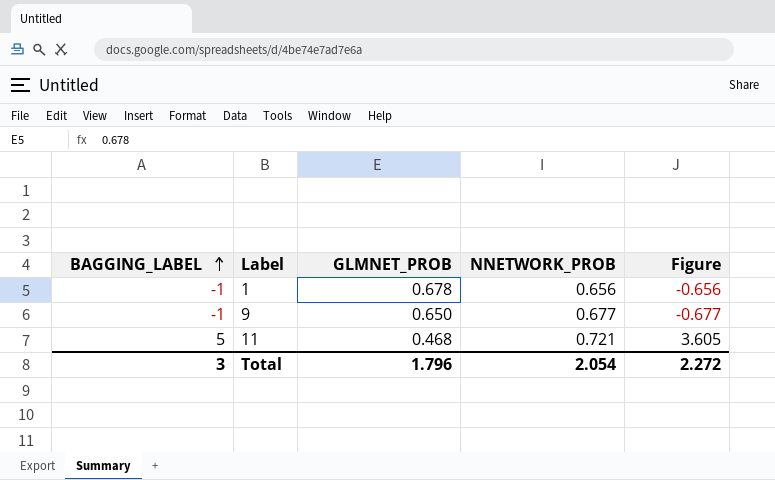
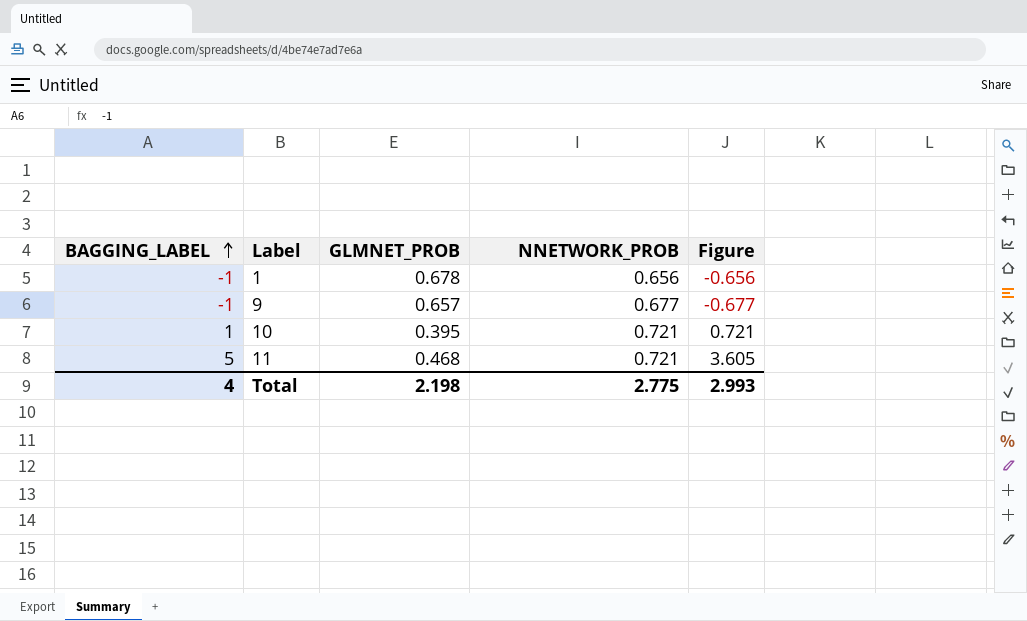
9 | GLMNET_PROB: 0.650 -> 0.657
row 10: none -> 1 | 0.395 | 0.721 | 0.721
Total | BAGGING_LABEL: 3 -> 4
Total | GLMNET_PROB: 1.796 -> 2.198
Total | NNETWORK_PROB: 2.054 -> 2.775
Total | Figure: 2.272 -> 2.993

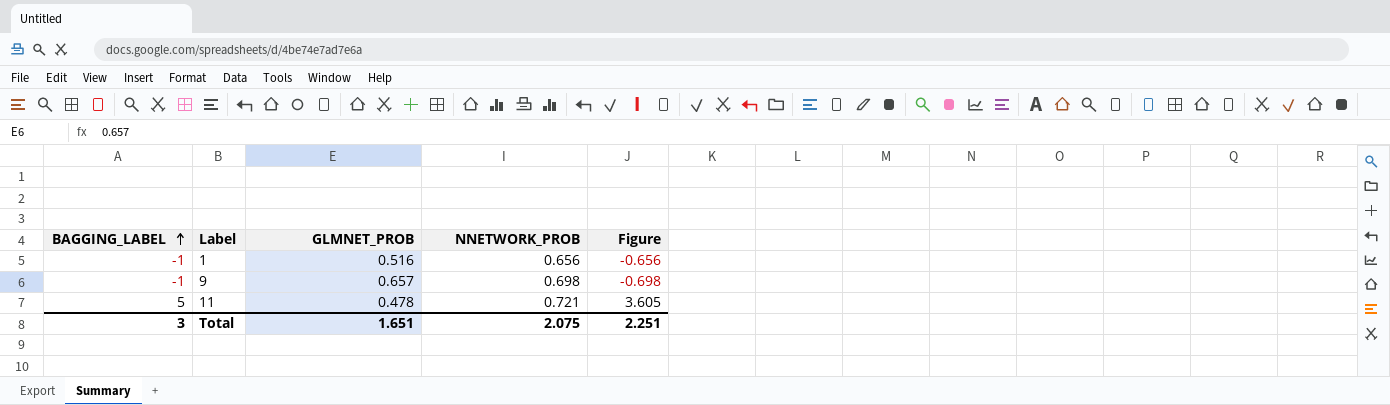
row 10: 1 | 0.395 | 0.721 | 0.721 -> none
1 | GLMNET_PROB: 0.678 -> 0.516
9 | NNETWORK_PROB: 0.677 -> 0.698
9 | Figure: -0.677 -> -0.698
11 | GLMNET_PROB: 0.468 -> 0.478
Total | BAGGING_LABEL: 4 -> 3
Total | GLMNET_PROB: 2.198 -> 1.651
Total | NNETWORK_PROB: 2.775 -> 2.075
Total | Figure: 2.993 -> 2.251

